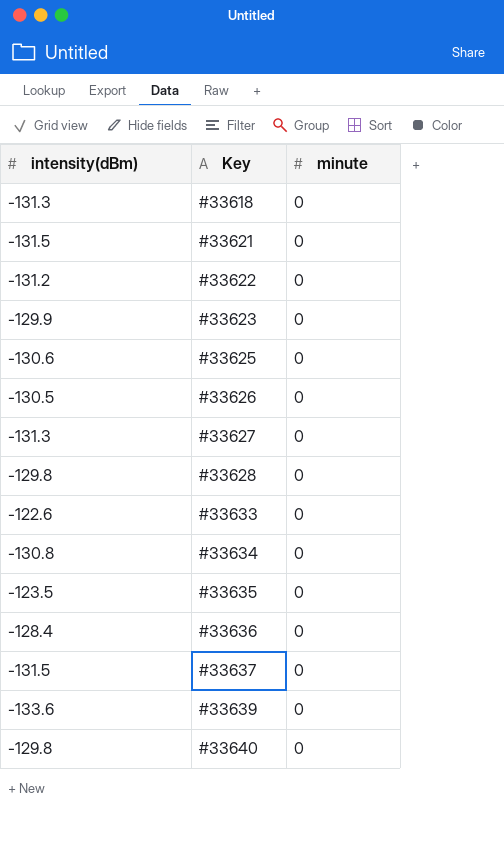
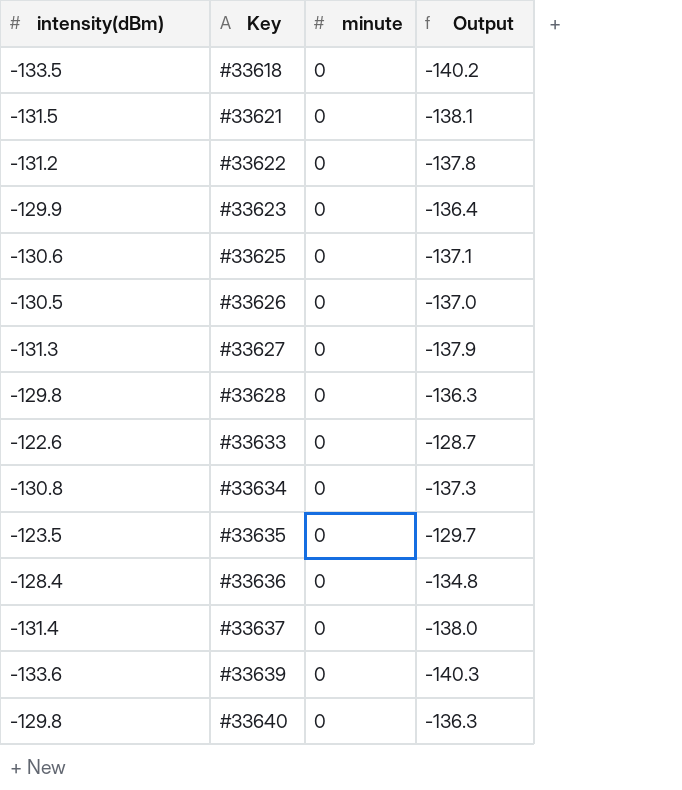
column Output | formula: none -> [intensity(dBm)] * 1.05
#33618 | intensity(dBm): -131.3 -> -133.5
#33637 | intensity(dBm): -131.5 -> -131.4

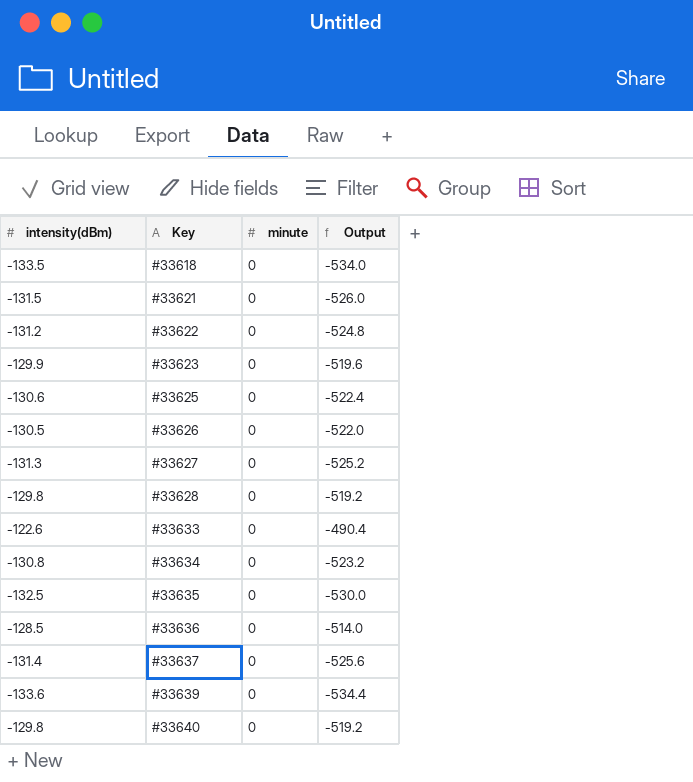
column Output | formula: [intensity(dBm)] * 1.05 -> [intensity(dBm)] * 4
#33635 | intensity(dBm): -123.5 -> -132.5
#33636 | intensity(dBm): -128.4 -> -128.5

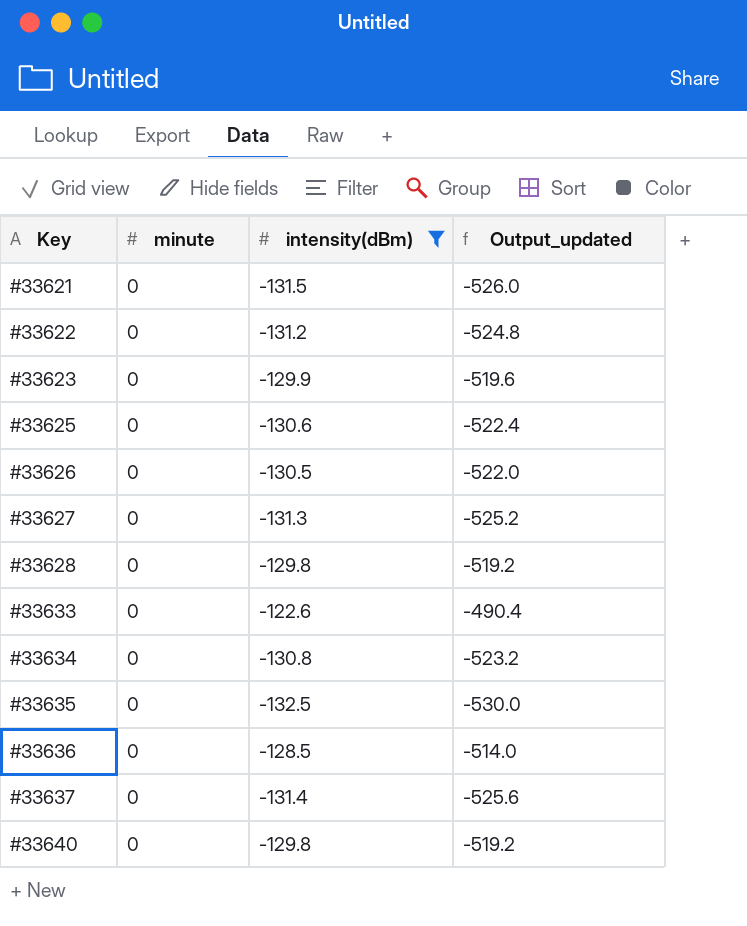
filter: none -> intensity(dBm) >= -132.5
column intensity(dBm) | position: 1 -> 3
column name: Output -> Output_updated

